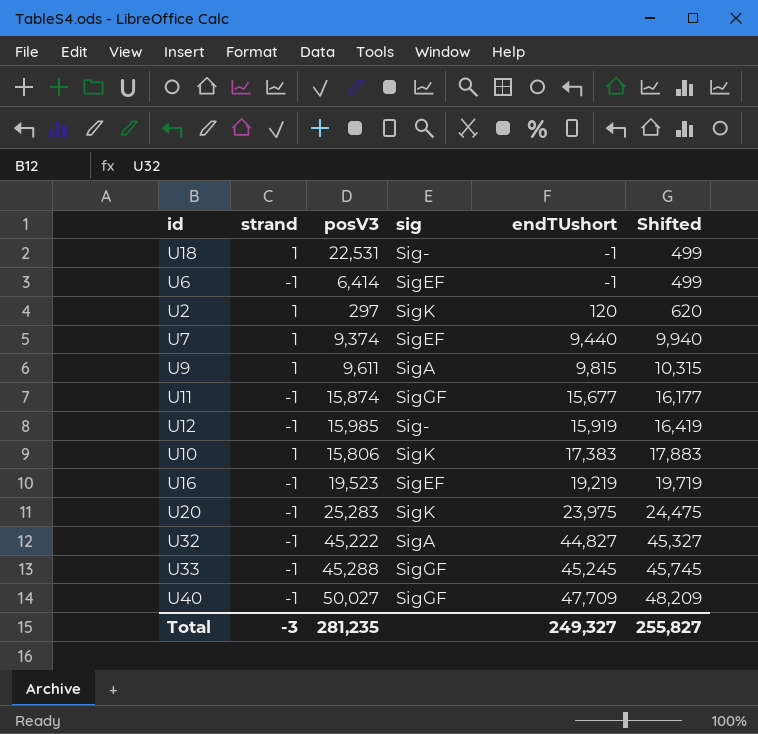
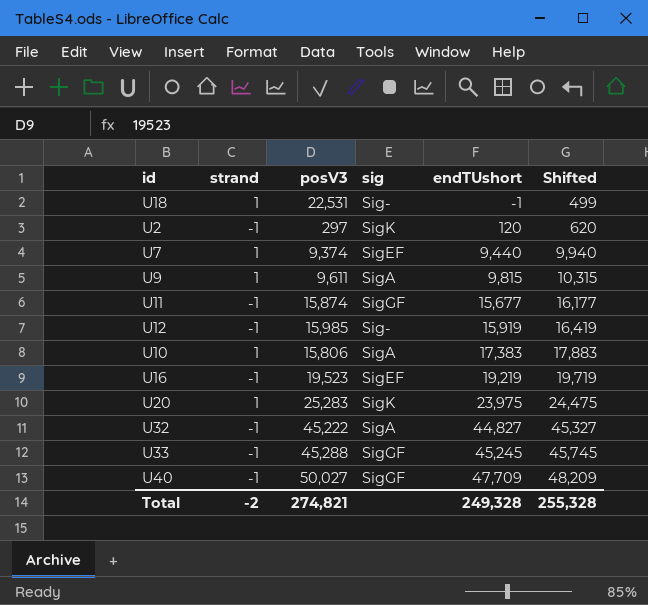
row U6: -1 | 6,414 | SigEF | -1 | 499 -> none
U2 | strand: 1 -> -1
U10 | sig: SigK -> SigA
U20 | strand: -1 -> 1
Total | strand: -3 -> -2
Total | posV3: 281,235 -> 274,821
Total | endTUshort: 249,327 -> 249,328
Total | Shifted: 255,827 -> 255,328

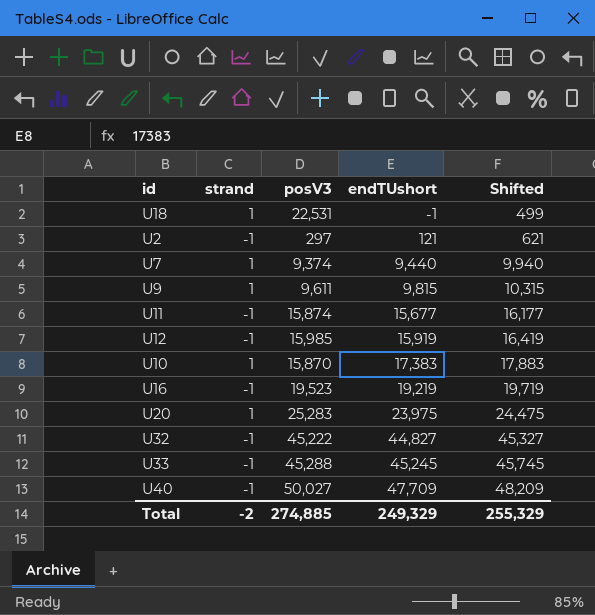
column sig | position: 4 -> none
U2 | endTUshort: 120 -> 121
U2 | Shifted: 620 -> 621
U10 | posV3: 15,806 -> 15,870
Total | posV3: 274,821 -> 274,885
Total | endTUshort: 249,328 -> 249,329
Total | Shifted: 255,328 -> 255,329

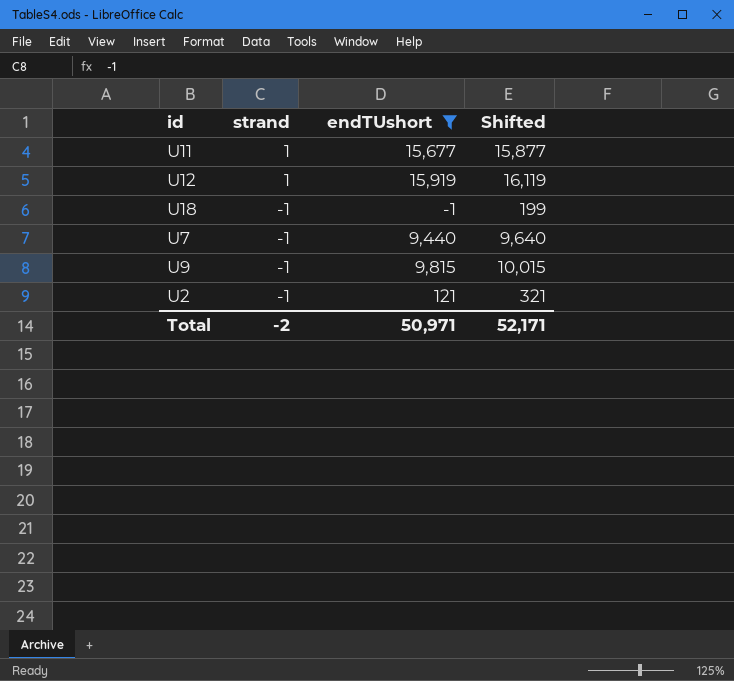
filter: none -> endTUshort <= 15,919
row order: endTUshort ascending -> strand descending
column posV3 | position: 3 -> none
column Shifted | formula: [endTUshort] + 500 -> [endTUshort] + 200
U11 | strand: -1 -> 1
U12 | strand: -1 -> 1
U18 | strand: 1 -> -1
U7 | strand: 1 -> -1
U9 | strand: 1 -> -1
Total | endTUshort: 249,329 -> 50,971
Total | Shifted: 255,329 -> 52,171

